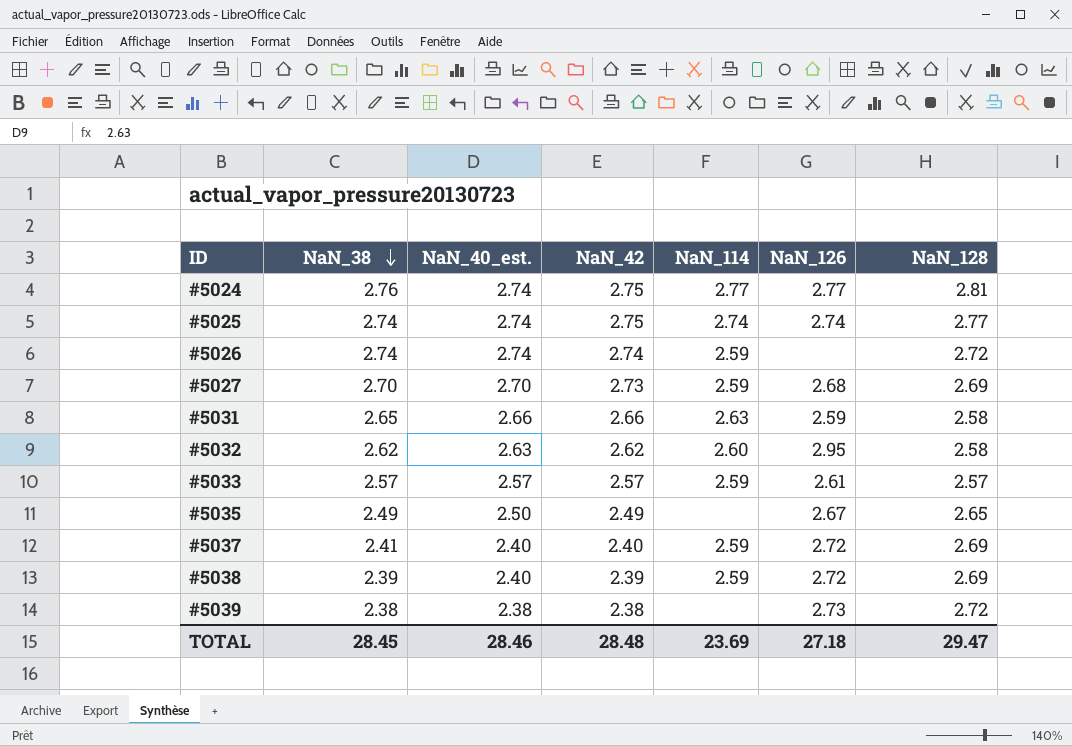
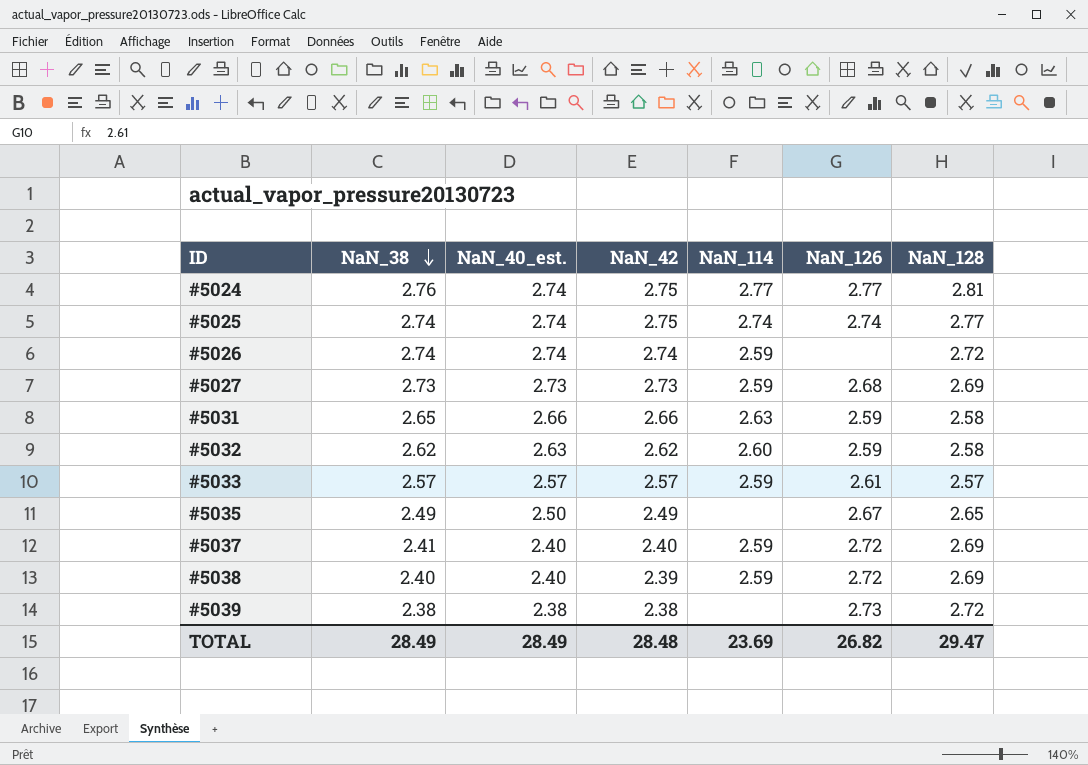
#5027 | NaN_38: 2.70 -> 2.73
#5027 | NaN_40_est.: 2.70 -> 2.73
#5032 | NaN_126: 2.95 -> 2.59
#5038 | NaN_38: 2.39 -> 2.40
TOTAL | NaN_38: 28.45 -> 28.49
TOTAL | NaN_40_est.: 28.46 -> 28.49
TOTAL | NaN_126: 27.18 -> 26.82

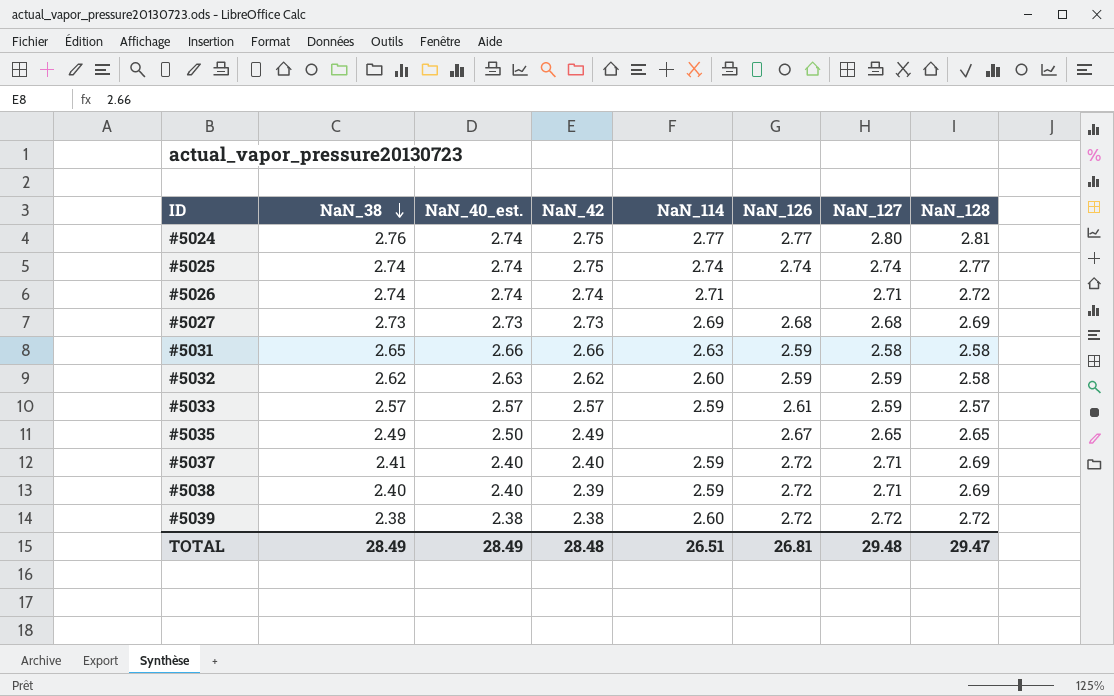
column NaN_127 | position: none -> 7
#5026 | NaN_114: 2.59 -> 2.71
#5027 | NaN_114: 2.59 -> 2.69
#5039 | NaN_114: none -> 2.60
#5039 | NaN_126: 2.73 -> 2.72
TOTAL | NaN_114: 23.69 -> 26.51
TOTAL | NaN_126: 26.82 -> 26.81

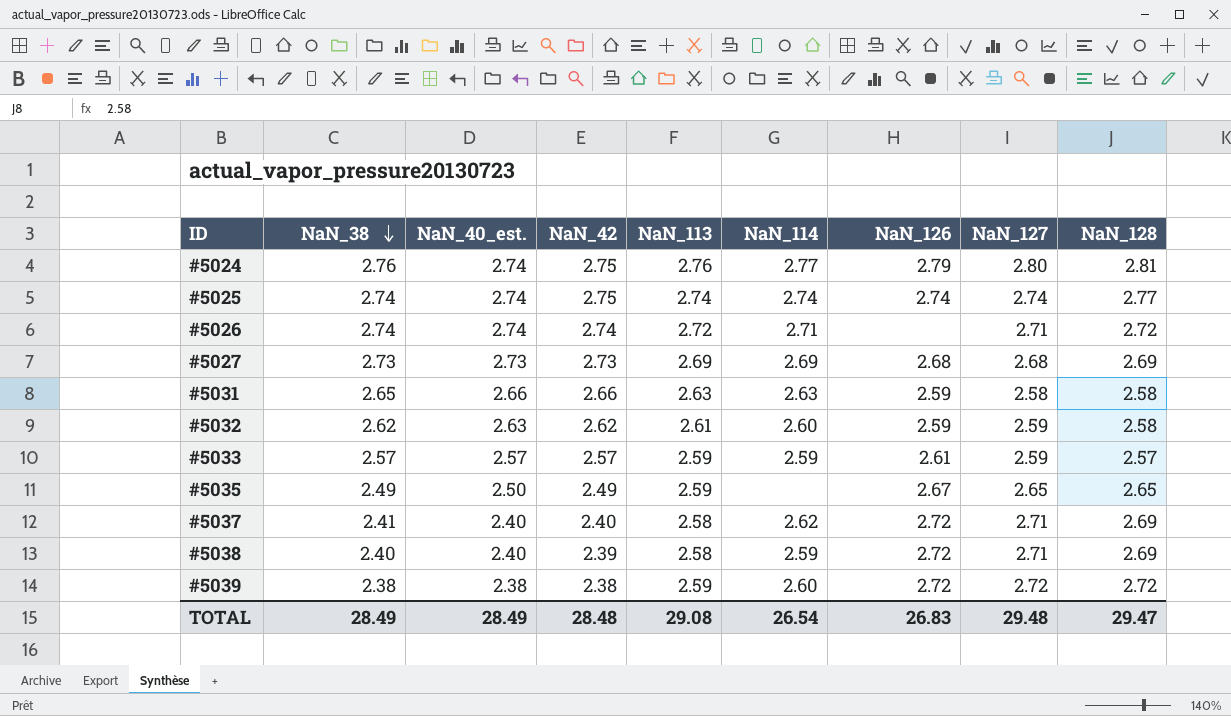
column NaN_113 | position: none -> 5
#5024 | NaN_126: 2.77 -> 2.79
#5037 | NaN_114: 2.59 -> 2.62
TOTAL | NaN_114: 26.51 -> 26.54
TOTAL | NaN_126: 26.81 -> 26.83

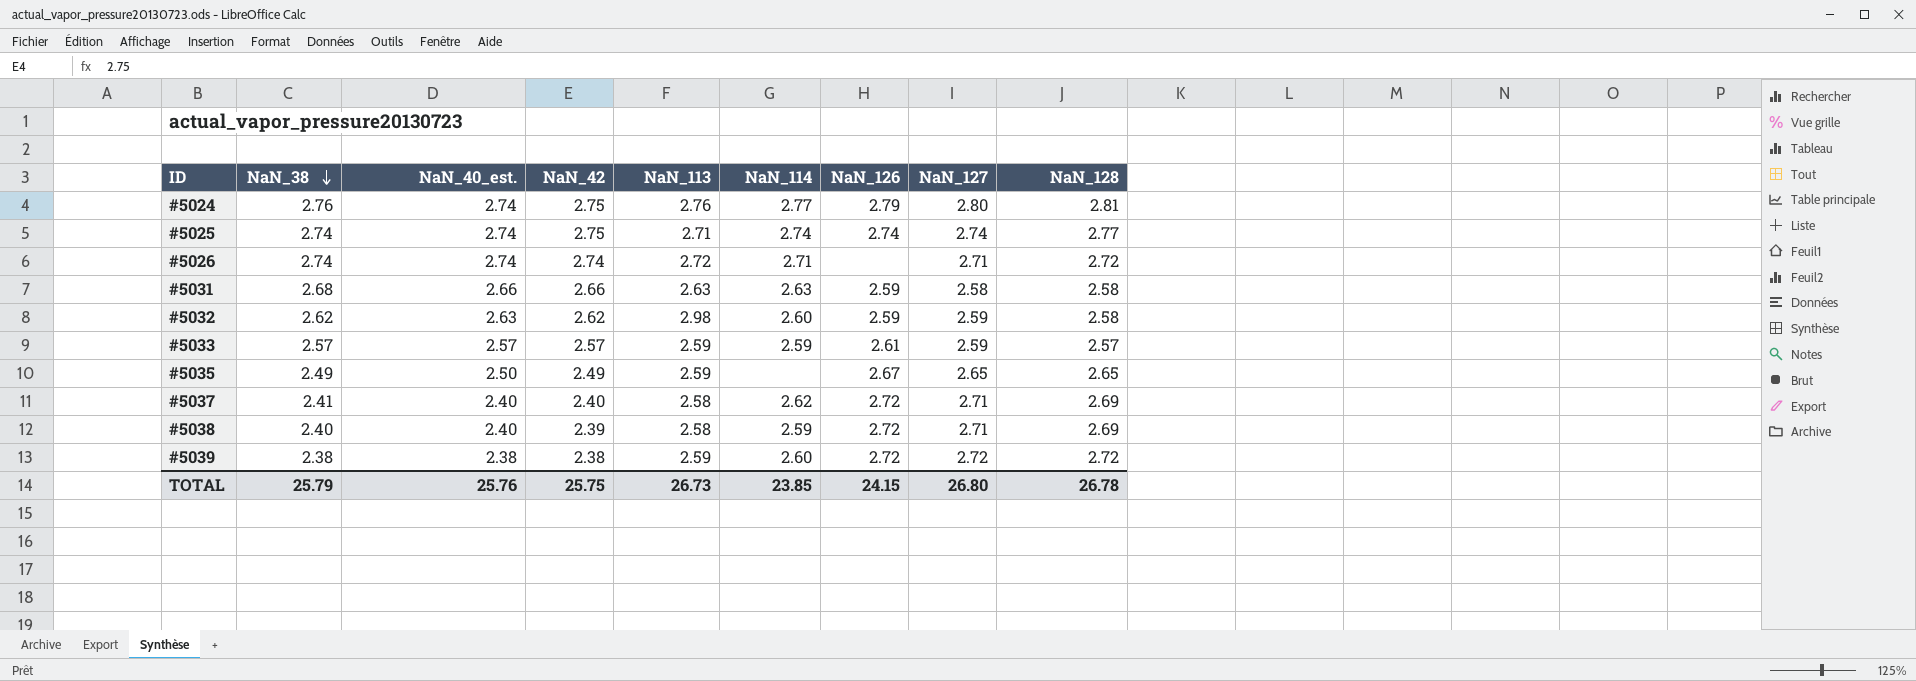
row #5027: 2.73 | 2.73 | 2.73 | 2.69 | 2.69 | 2.68 | 2.68 | 2.69 -> none
#5025 | NaN_113: 2.74 -> 2.71
#5031 | NaN_38: 2.65 -> 2.68
#5032 | NaN_113: 2.61 -> 2.98
TOTAL | NaN_38: 28.49 -> 25.79
TOTAL | NaN_40_est.: 28.49 -> 25.76
TOTAL | NaN_42: 28.48 -> 25.75
TOTAL | NaN_113: 29.08 -> 26.73
TOTAL | NaN_114: 26.54 -> 23.85
TOTAL | NaN_126: 26.83 -> 24.15
TOTAL | NaN_127: 29.48 -> 26.80
TOTAL | NaN_128: 29.47 -> 26.78

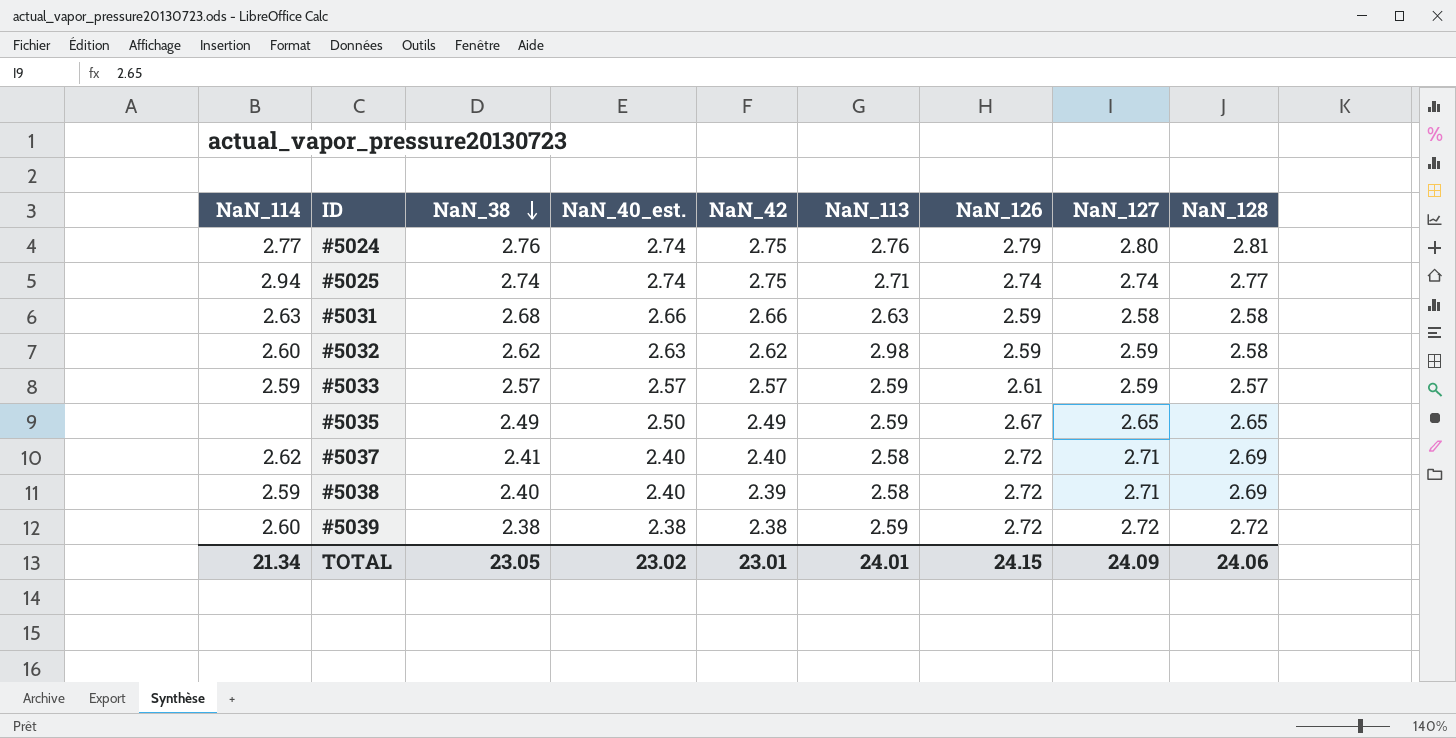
column NaN_114 | position: 6 -> 1
row #5026: 2.74 | 2.74 | 2.74 | 2.72 | 2.71 | none | 2.71 | 2.72 -> none
#5025 | NaN_114: 2.74 -> 2.94
TOTAL | NaN_114: 23.85 -> 21.34
TOTAL | NaN_38: 25.79 -> 23.05
TOTAL | NaN_40_est.: 25.76 -> 23.02
TOTAL | NaN_42: 25.75 -> 23.01
TOTAL | NaN_113: 26.73 -> 24.01
TOTAL | NaN_127: 26.80 -> 24.09
TOTAL | NaN_128: 26.78 -> 24.06

